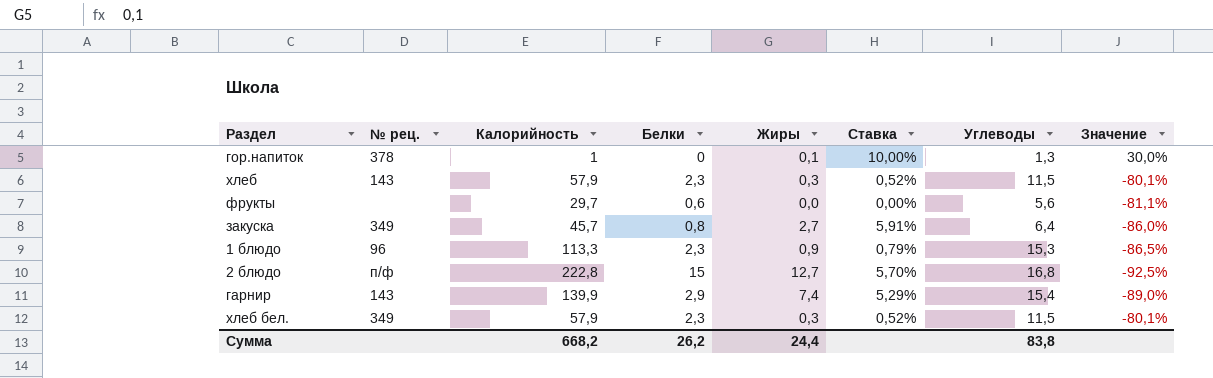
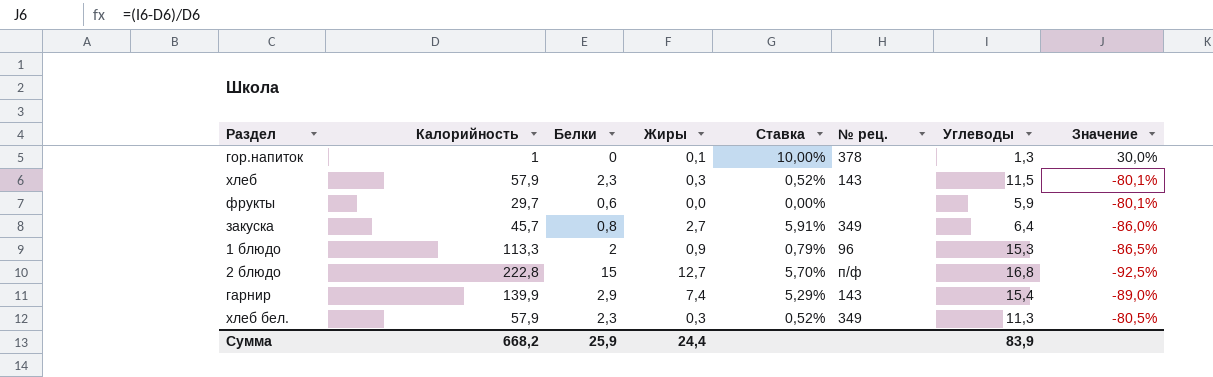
column № рец. | position: 2 -> 6
фрукты | Углеводы: 5,6 -> 5,9
фрукты | Значение: -81,1% -> -80,1%
1 блюдо | Белки: 2,3 -> 2
хлеб бел. | Углеводы: 11,5 -> 11,3
хлеб бел. | Значение: -80,1% -> -80,5%
Сумма | Белки: 26,2 -> 25,9
Сумма | Углеводы: 83,8 -> 83,9

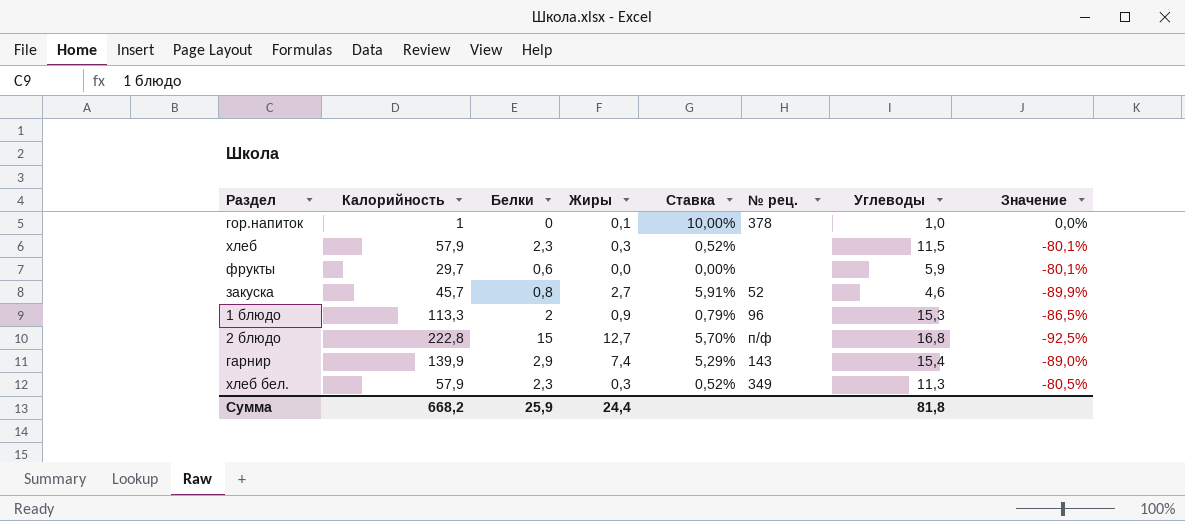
гор.напиток | Углеводы: 1,3 -> 1,0
гор.напиток | Значение: 30,0% -> 0,0%
хлеб | № рец.: 143 -> none
закуска | № рец.: 349 -> 52
закуска | Углеводы: 6,4 -> 4,6
закуска | Значение: -86,0% -> -89,9%
Сумма | Углеводы: 83,9 -> 81,8

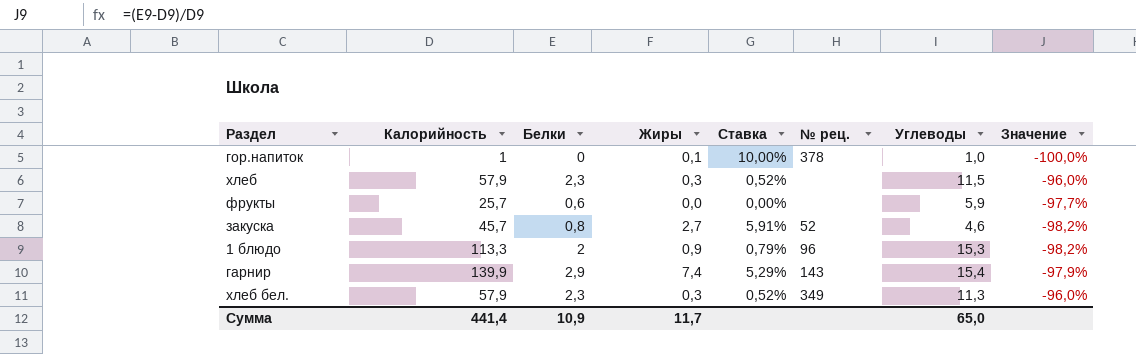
column Значение | formula: ([Углеводы] - [Калорийность]) / [Калорийность] -> ([Белки] - [Калорийность]) / [Калорийность]
row 2 блюдо: 222,8 | 15 | 12,7 | 5,70% | п/ф | 16,8 | -92,5% -> none
фрукты | Калорийность: 29,7 -> 25,7
Сумма | Калорийность: 668,2 -> 441,4
Сумма | Белки: 25,9 -> 10,9
Сумма | Жиры: 24,4 -> 11,7
Сумма | Углеводы: 81,8 -> 65,0

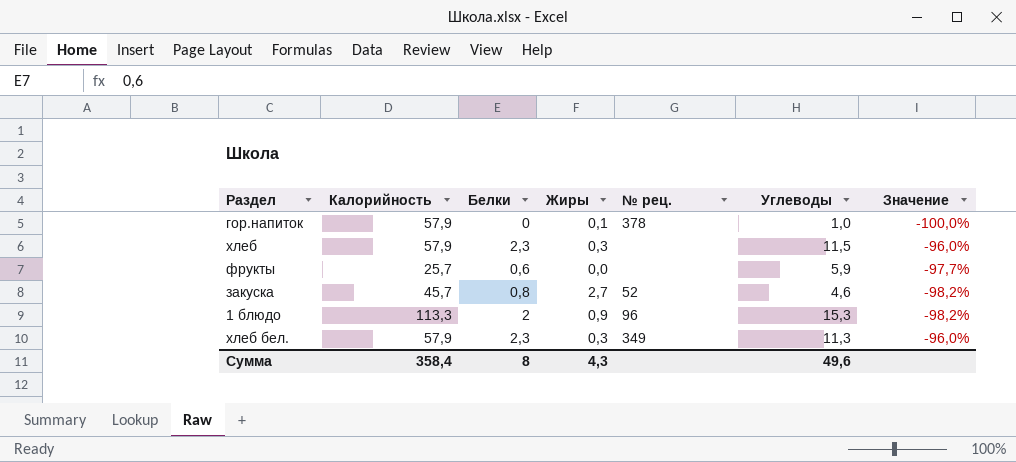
column Ставка | formula: [Жиры] / [Калорийность] -> none
row гарнир: 139,9 | 2,9 | 7,4 | 5,29% | 143 | 15,4 | -97,9% -> none
гор.напиток | Калорийность: 1 -> 57,9
Сумма | Калорийность: 441,4 -> 358,4
Сумма | Белки: 10,9 -> 8
Сумма | Жиры: 11,7 -> 4,3
Сумма | Углеводы: 65,0 -> 49,6

